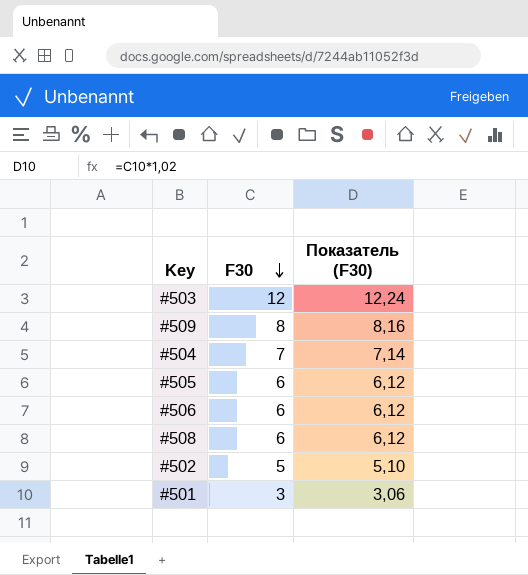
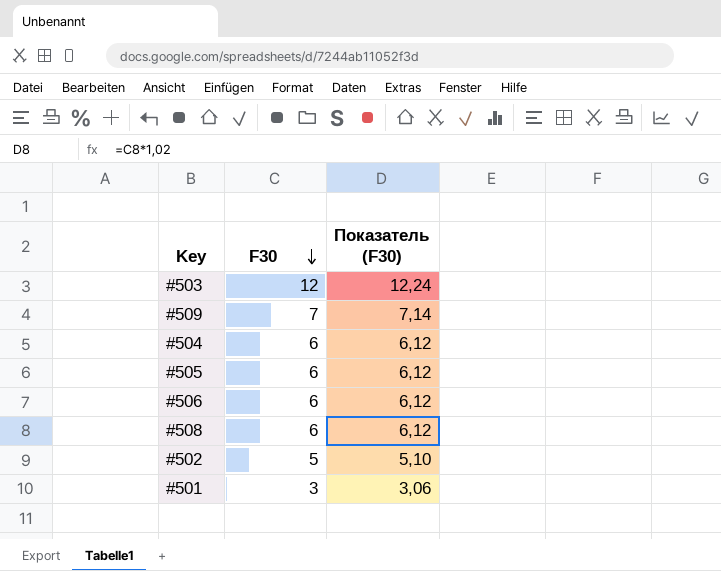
#509 | F30: 8 -> 7
#509 | Показатель (F30): 8,16 -> 7,14
#504 | F30: 7 -> 6
#504 | Показатель (F30): 7,14 -> 6,12

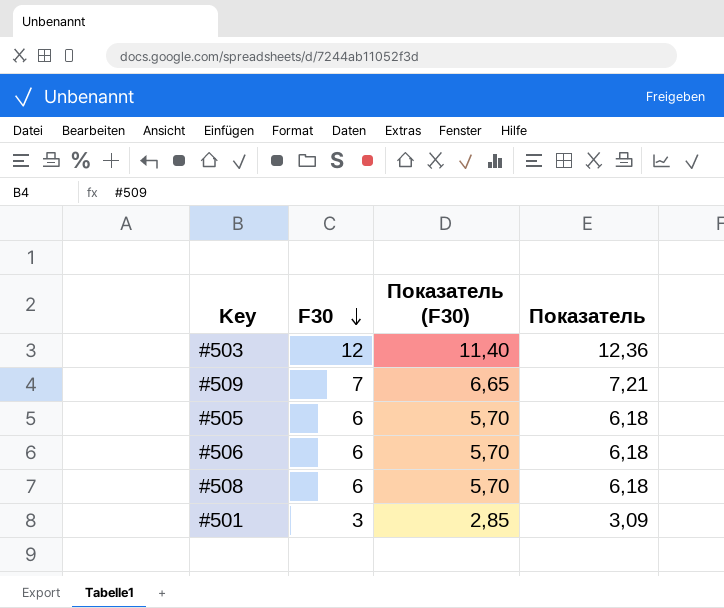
column Показатель (F30) | formula: [F30] * 1,02 -> [F30] * 0,95
column Показатель | formula: none -> [F30] * 1,03
row #504: 6 | 6,12 -> none
row #502: 5 | 5,10 -> none

